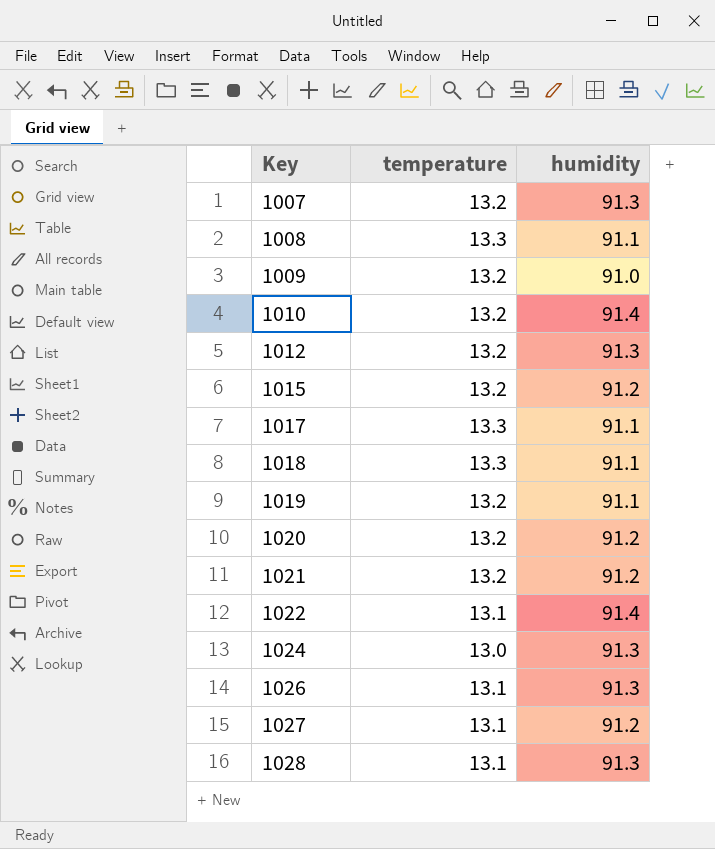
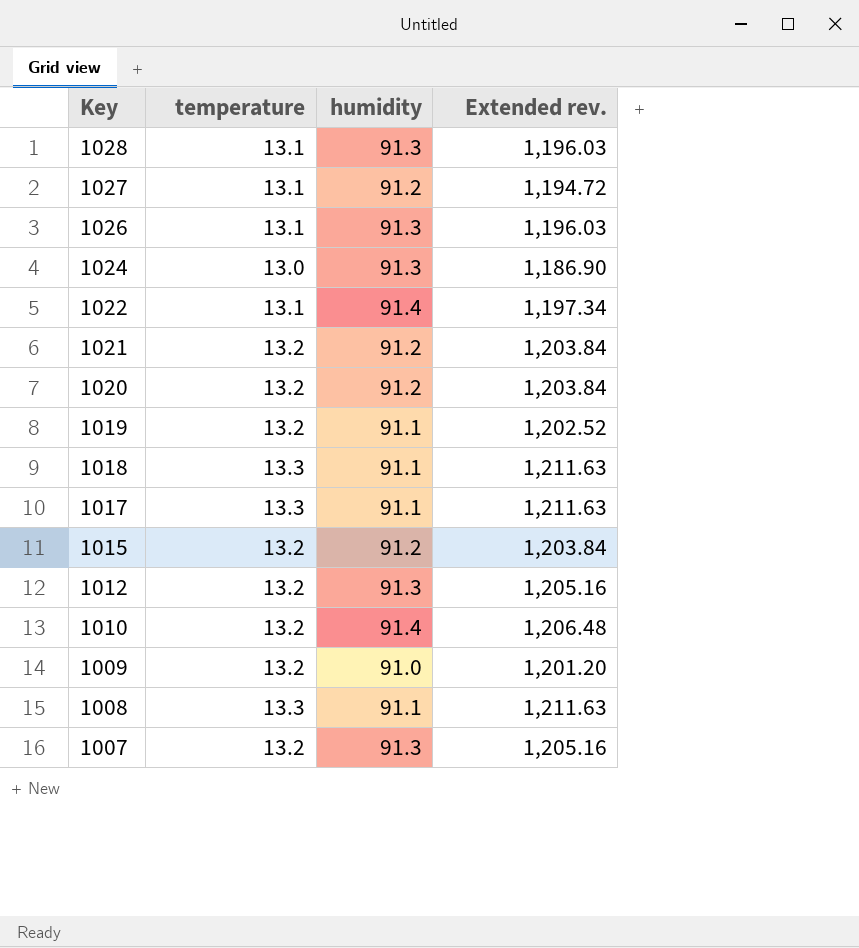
row order: Key ascending -> Key descending
column Extended rev. | formula: none -> [temperature] * [humidity]

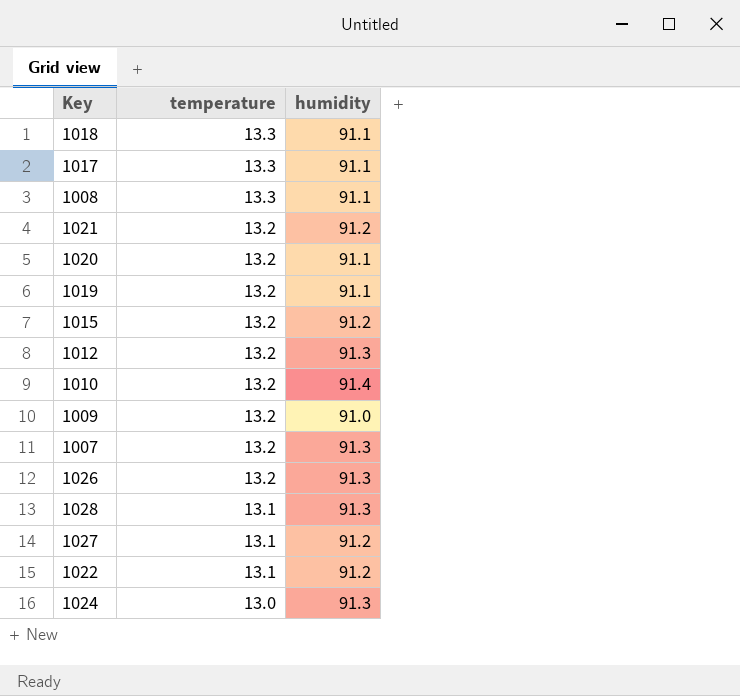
row order: Key descending -> temperature descending
column Extended rev. | formula: [temperature] * [humidity] -> none
1020 | humidity: 91.2 -> 91.1
1026 | temperature: 13.1 -> 13.2
1022 | humidity: 91.4 -> 91.2

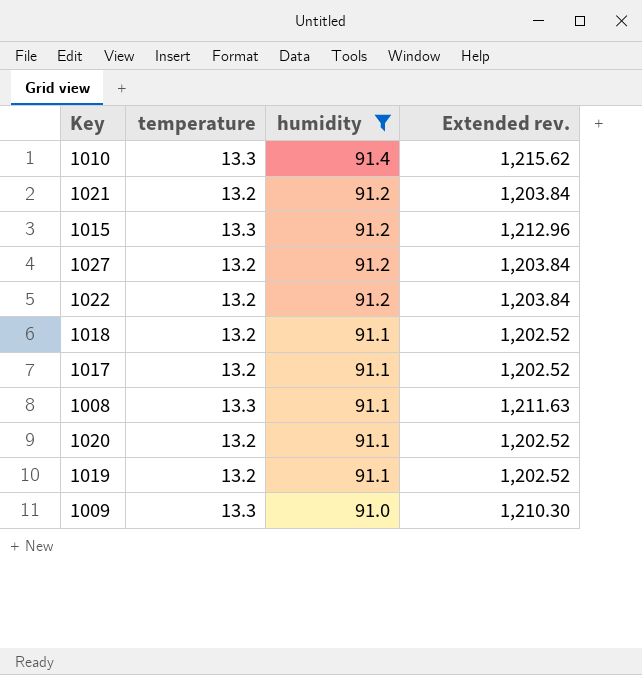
filter: none -> humidity != 91.3
row order: temperature descending -> humidity descending
column Extended rev. | formula: none -> [temperature] * [humidity]
1010 | temperature: 13.2 -> 13.3
1015 | temperature: 13.2 -> 13.3
1027 | temperature: 13.1 -> 13.2
1022 | temperature: 13.1 -> 13.2
1018 | temperature: 13.3 -> 13.2
1017 | temperature: 13.3 -> 13.2
1009 | temperature: 13.2 -> 13.3

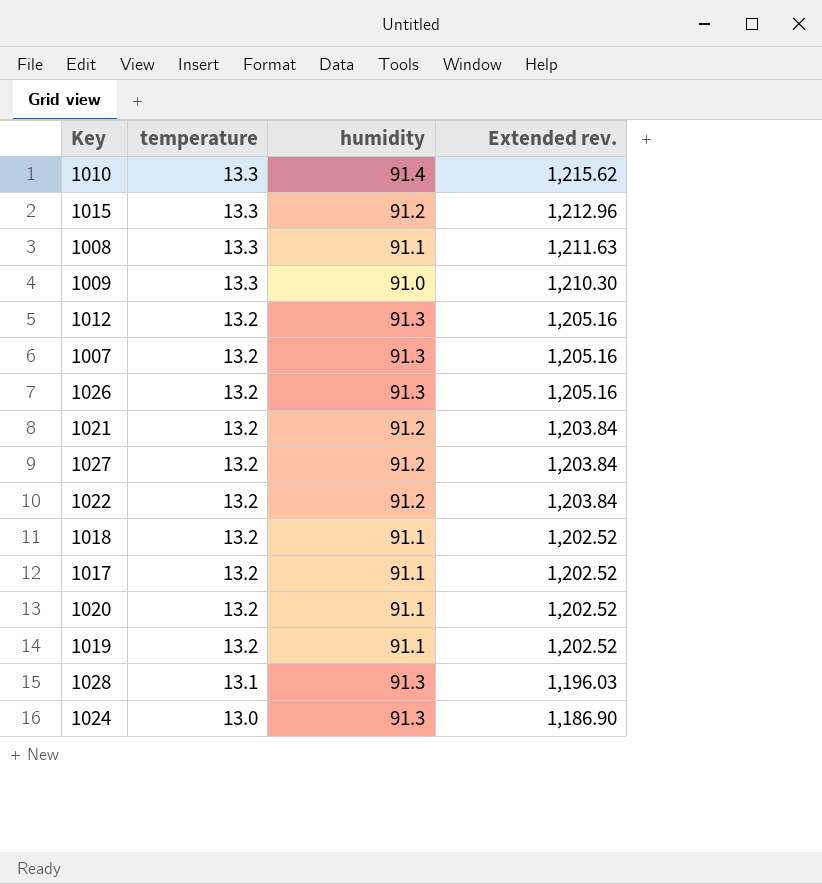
filter: humidity != 91.3 -> none
row order: humidity descending -> temperature descending

